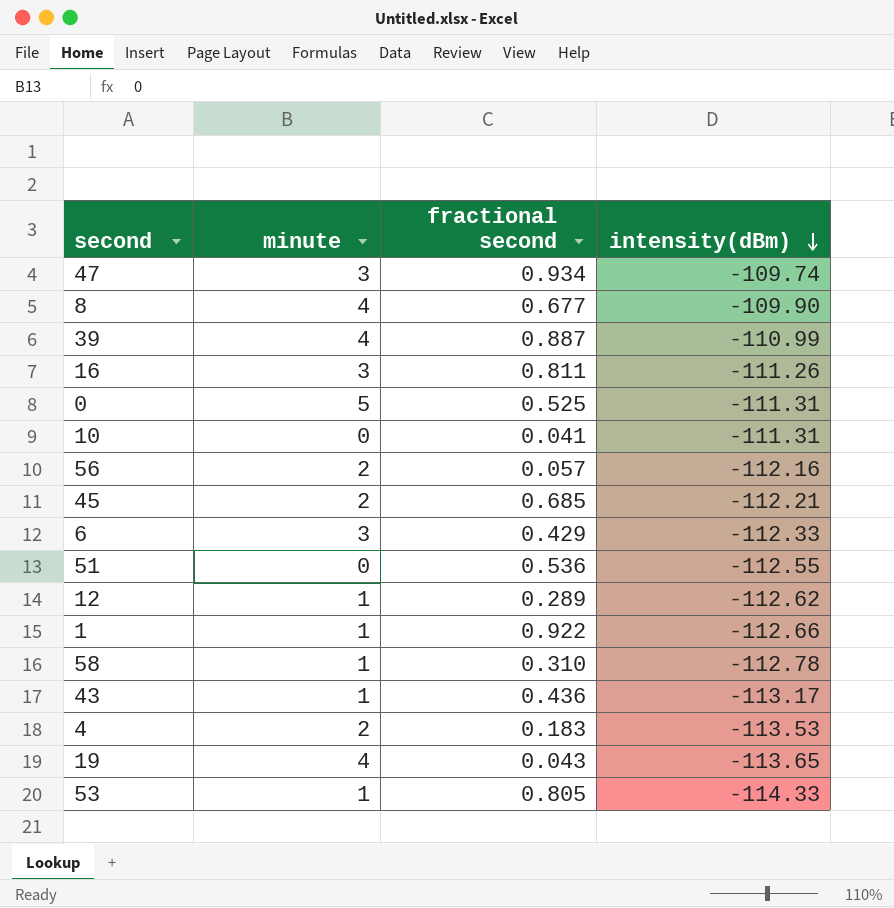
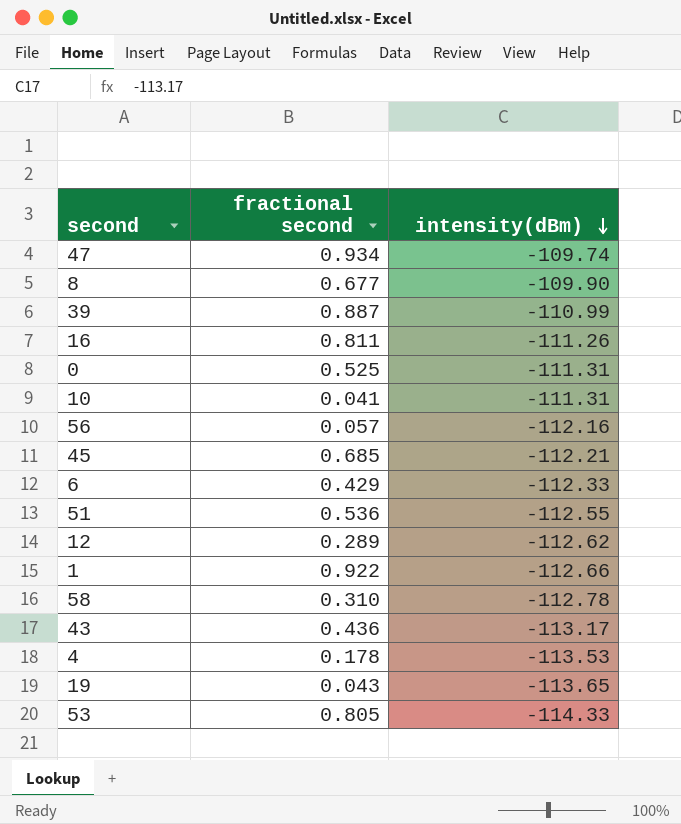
column minute | position: 2 -> none
4 | fractional second: 0.183 -> 0.178

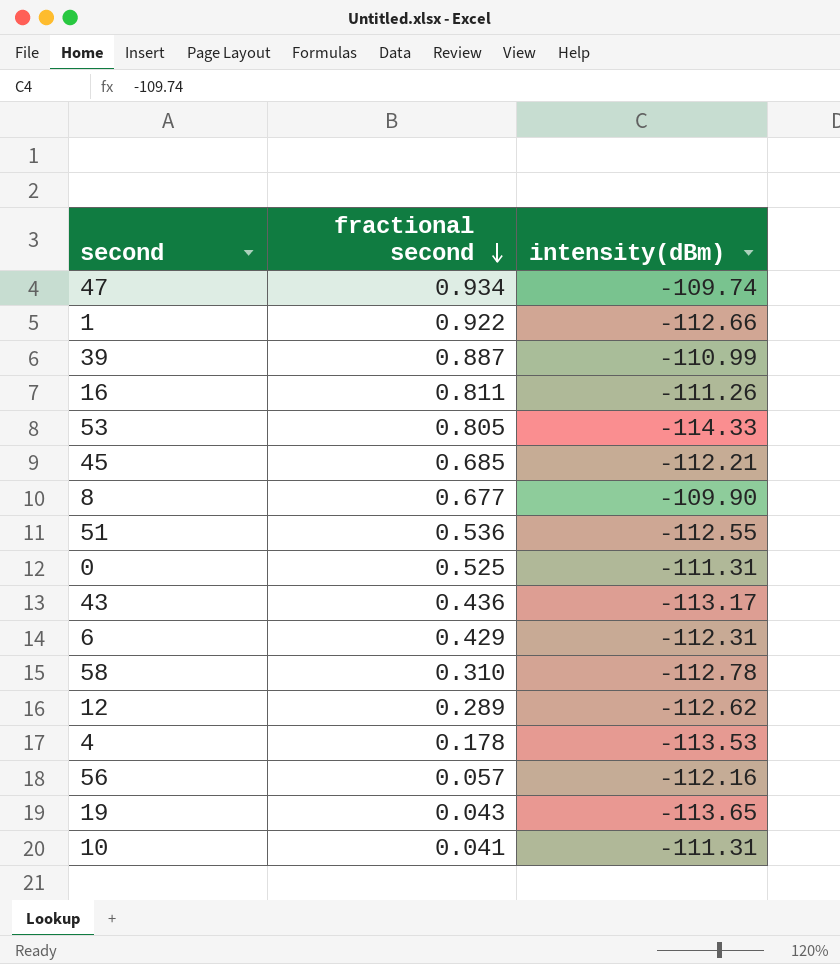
row order: intensity(dBm) descending -> fractional second descending
6 | intensity(dBm): -112.33 -> -112.31

